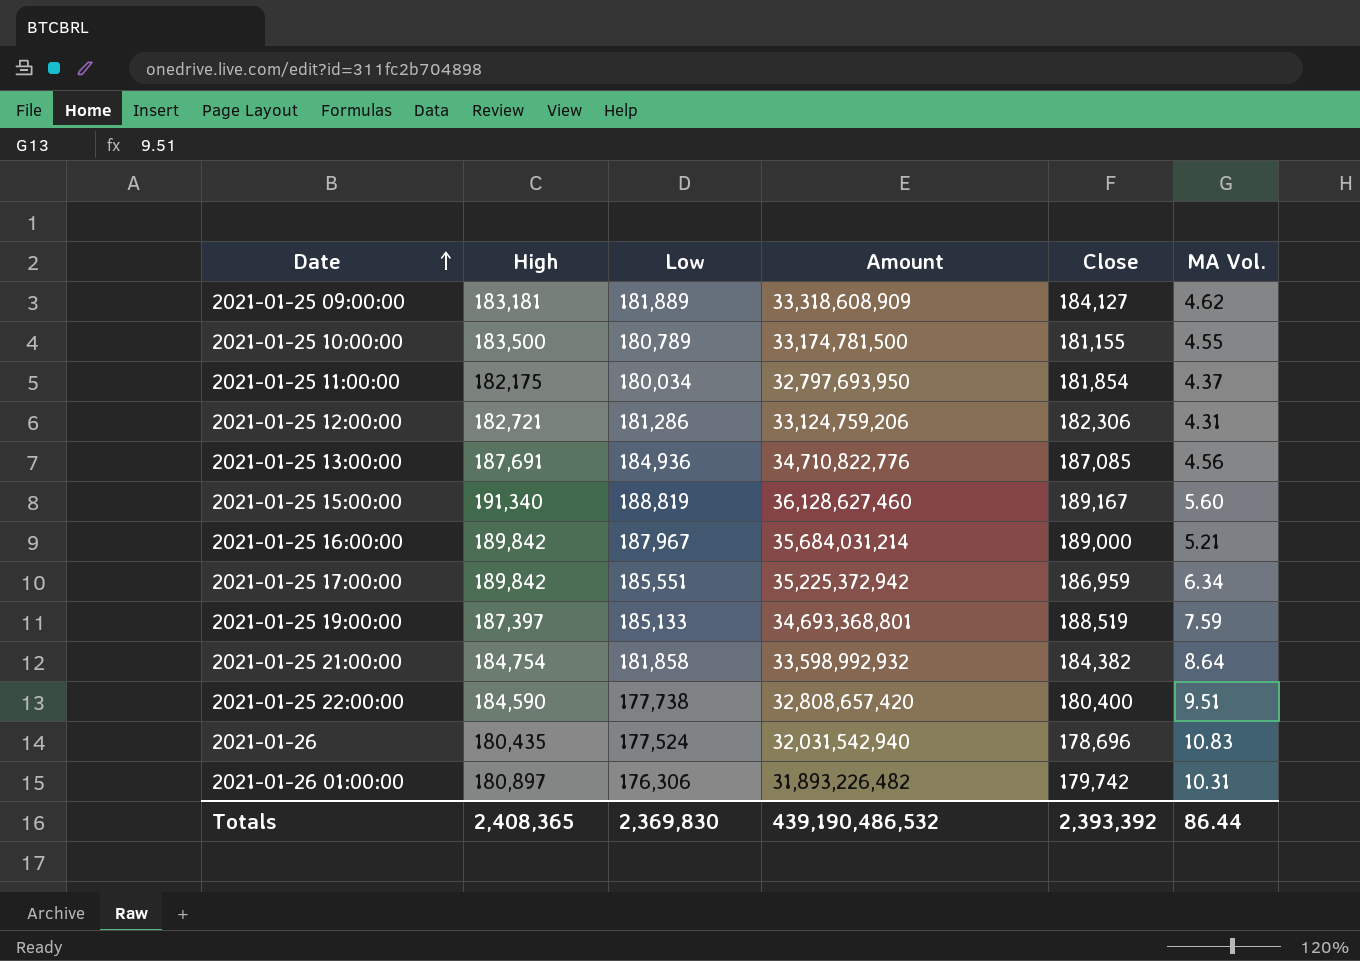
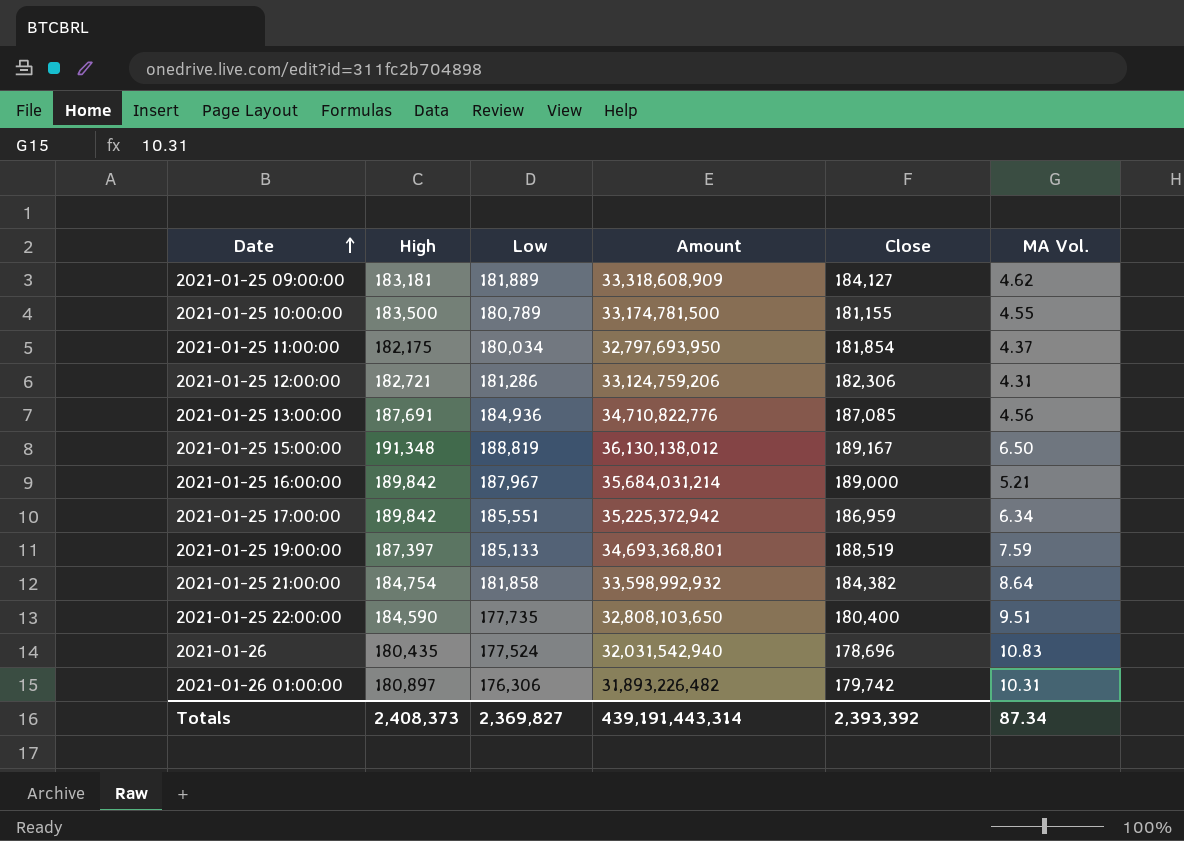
2021-01-25 15:00:00 | High: 191,340 -> 191,348
2021-01-25 15:00:00 | Amount: 36,128,627,460 -> 36,130,138,012
2021-01-25 15:00:00 | MA Vol.: 5.60 -> 6.50
2021-01-25 22:00:00 | Low: 177,738 -> 177,735
2021-01-25 22:00:00 | Amount: 32,808,657,420 -> 32,808,103,650
Totals | High: 2,408,365 -> 2,408,373
Totals | Low: 2,369,830 -> 2,369,827
Totals | Amount: 439,190,486,532 -> 439,191,443,314
Totals | MA Vol.: 86.44 -> 87.34

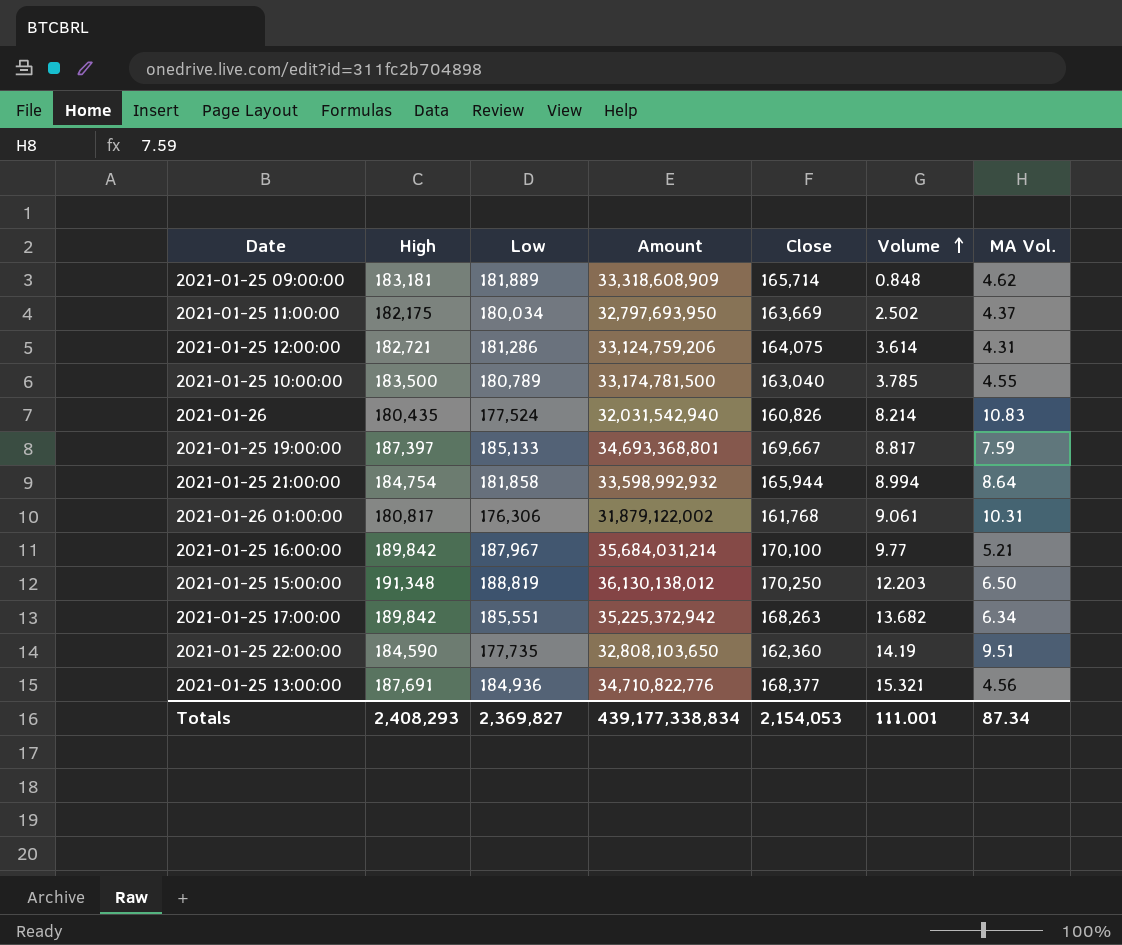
row order: Date ascending -> Volume ascending
column Volume | position: none -> 6
2021-01-25 09:00:00 | Close: 184,127 -> 165,714
2021-01-25 11:00:00 | Close: 181,854 -> 163,669
2021-01-25 12:00:00 | Close: 182,306 -> 164,075
2021-01-25 10:00:00 | Close: 181,155 -> 163,040
2021-01-26 | Close: 178,696 -> 160,826
2021-01-25 19:00:00 | Close: 188,519 -> 169,667
2021-01-25 21:00:00 | Close: 184,382 -> 165,944
2021-01-26 01:00:00 | High: 180,897 -> 180,817
2021-01-26 01:00:00 | Amount: 31,893,226,482 -> 31,879,122,002
2021-01-26 01:00:00 | Close: 179,742 -> 161,768
2021-01-25 16:00:00 | Close: 189,000 -> 170,100
2021-01-25 15:00:00 | Close: 189,167 -> 170,250
2021-01-25 17:00:00 | Close: 186,959 -> 168,263
2021-01-25 22:00:00 | Close: 180,400 -> 162,360
2021-01-25 13:00:00 | Close: 187,085 -> 168,377
Totals | High: 2,408,373 -> 2,408,293
Totals | Amount: 439,191,443,314 -> 439,177,338,834
Totals | Close: 2,393,392 -> 2,154,053

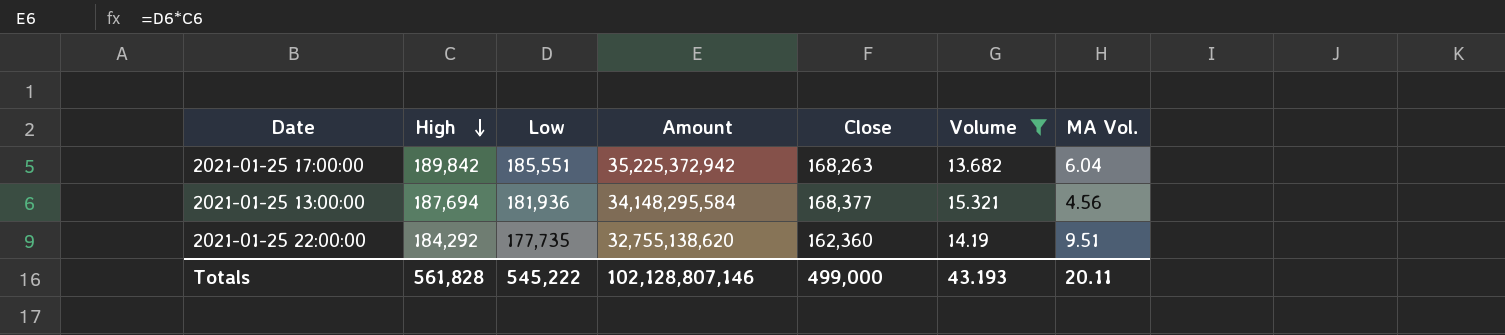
filter: none -> Volume >= 13.682
row order: Volume ascending -> High descending
2021-01-25 17:00:00 | MA Vol.: 6.34 -> 6.04
2021-01-25 13:00:00 | High: 187,691 -> 187,694
2021-01-25 13:00:00 | Low: 184,936 -> 181,936
2021-01-25 13:00:00 | Amount: 34,710,822,776 -> 34,148,295,584
2021-01-25 22:00:00 | High: 184,590 -> 184,292
2021-01-25 22:00:00 | Amount: 32,808,103,650 -> 32,755,138,620
Totals | High: 2,408,293 -> 561,828
Totals | Low: 2,369,827 -> 545,222
Totals | Amount: 439,177,338,834 -> 102,128,807,146
Totals | Close: 2,154,053 -> 499,000
Totals | Volume: 111.001 -> 43.193
Totals | MA Vol.: 87.34 -> 20.11

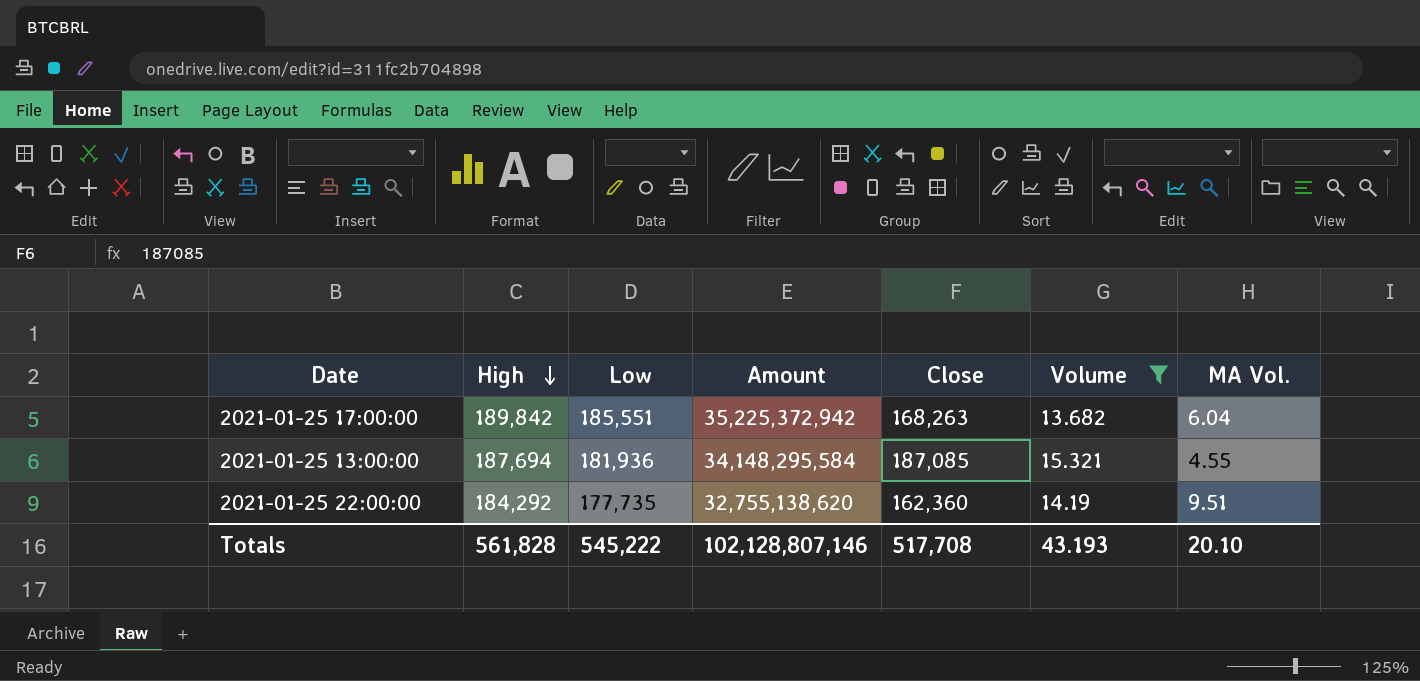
2021-01-25 13:00:00 | Close: 168,377 -> 187,085
2021-01-25 13:00:00 | MA Vol.: 4.56 -> 4.55
Totals | Close: 499,000 -> 517,708
Totals | MA Vol.: 20.11 -> 20.10

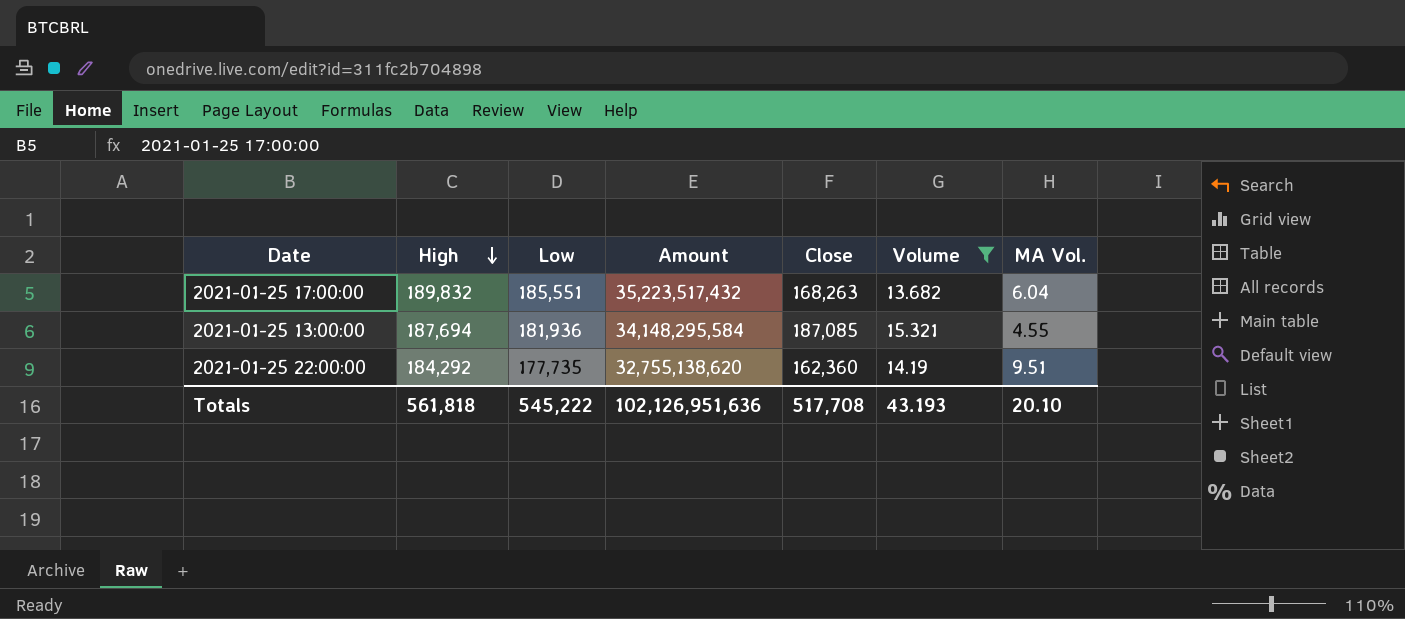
2021-01-25 17:00:00 | High: 189,842 -> 189,832
2021-01-25 17:00:00 | Amount: 35,225,372,942 -> 35,223,517,432
Totals | High: 561,828 -> 561,818
Totals | Amount: 102,128,807,146 -> 102,126,951,636

